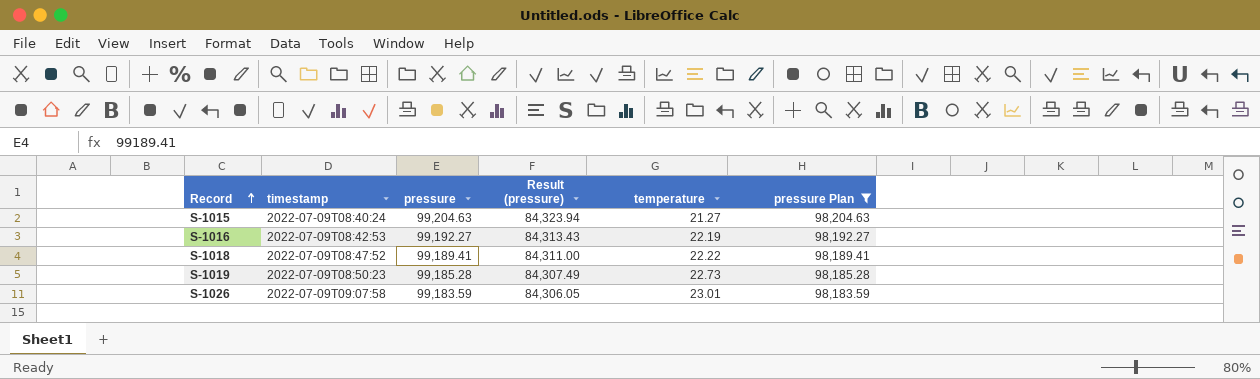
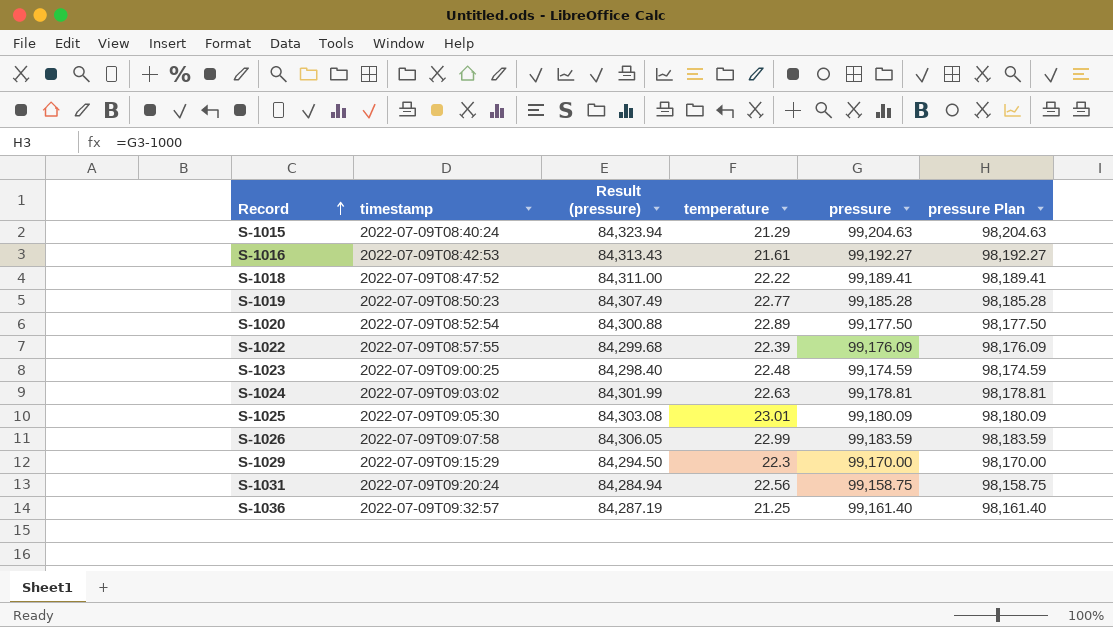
filter: pressure Plan >= 98,183.59 -> none
column pressure | position: 3 -> 5
S-1015 | temperature: 21.27 -> 21.29
S-1016 | temperature: 22.19 -> 21.61
S-1019 | temperature: 22.73 -> 22.77
S-1026 | temperature: 23.01 -> 22.99

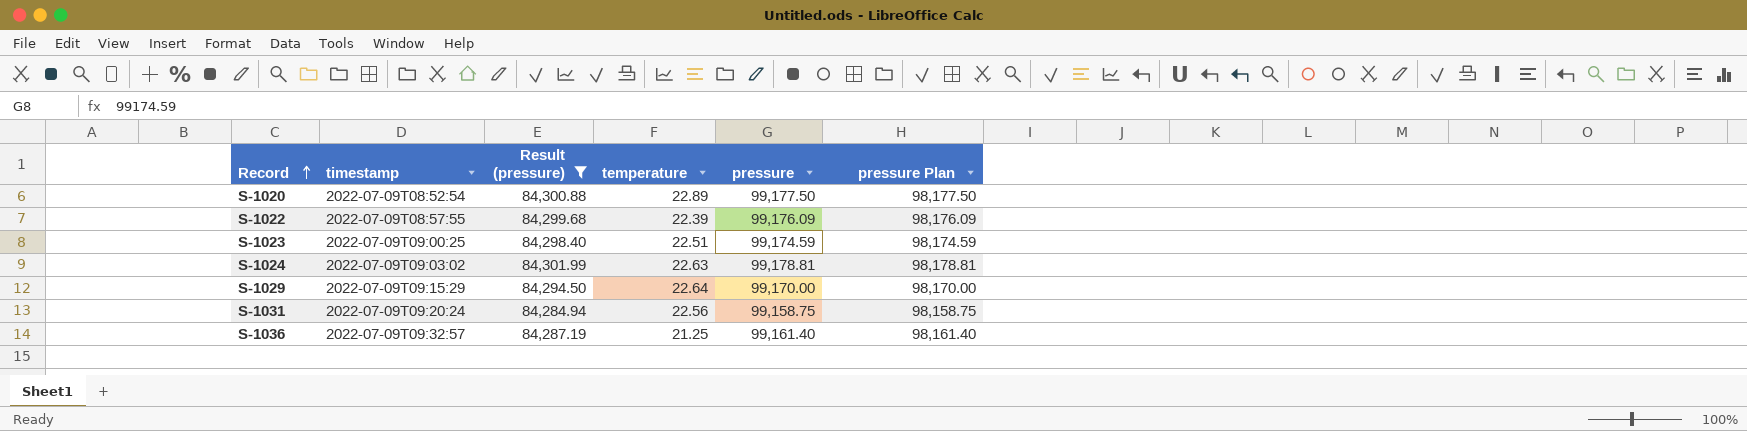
filter: none -> Result (pressure) <= 84,301.99
S-1023 | temperature: 22.48 -> 22.51
S-1029 | temperature: 22.3 -> 22.64

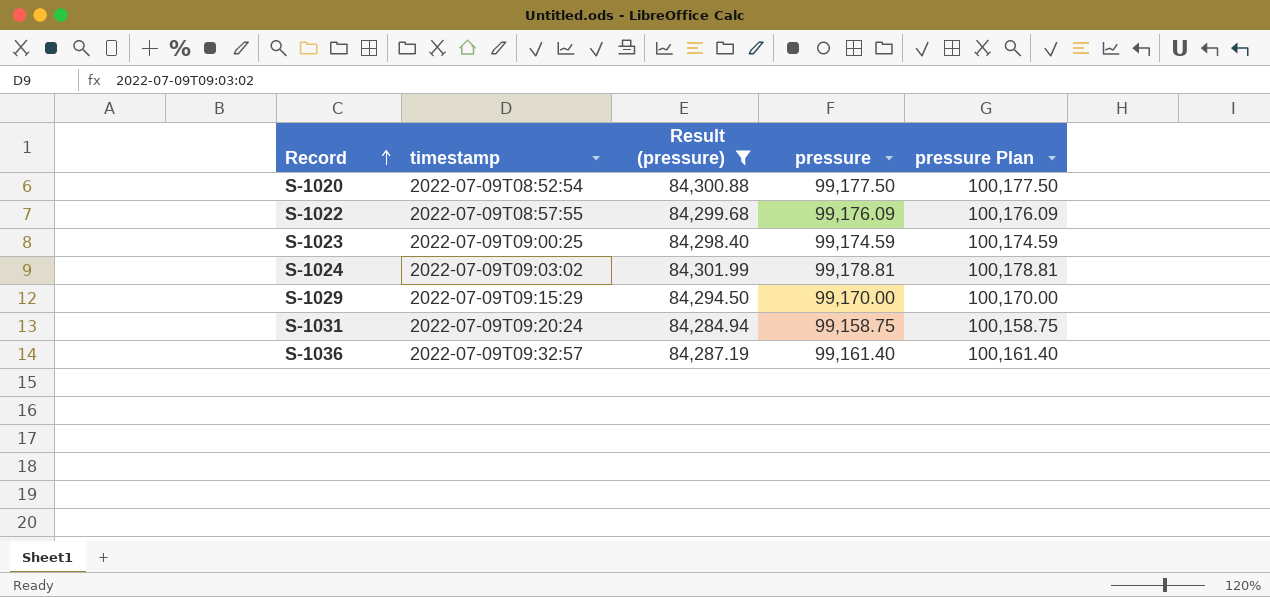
column temperature | position: 4 -> none
column pressure Plan | formula: [pressure] - 1000 -> [pressure] + 1000

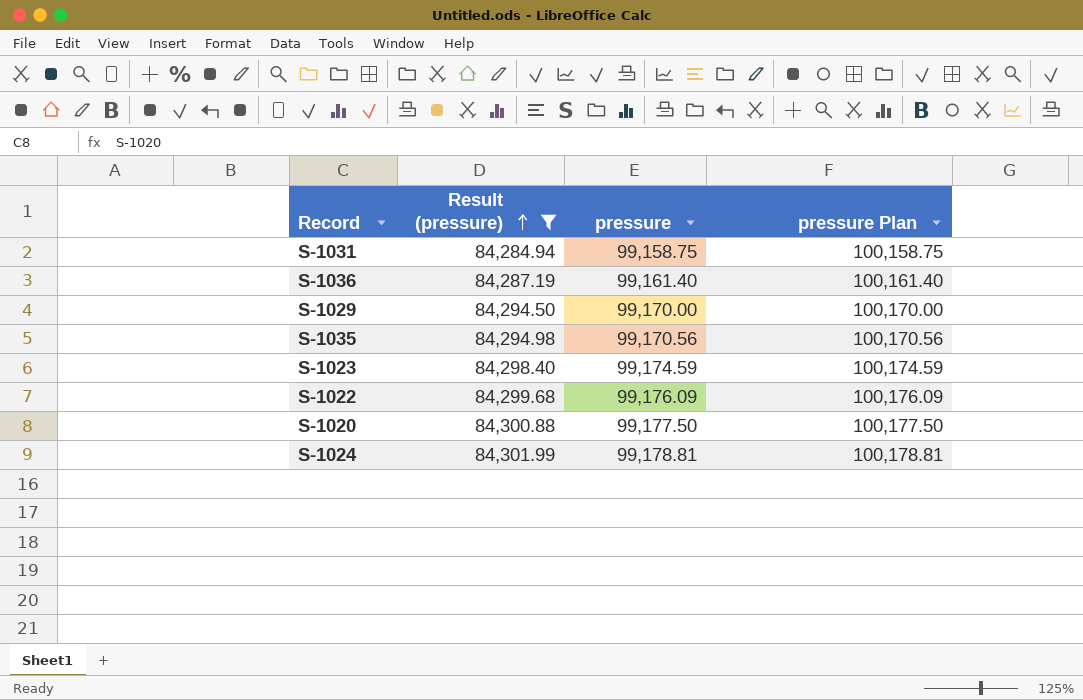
row order: Record ascending -> Result (pressure) ascending
column timestamp | position: 2 -> none
row S-1035: none -> 84,294.98 | 99,170.56 | 100,170.56

